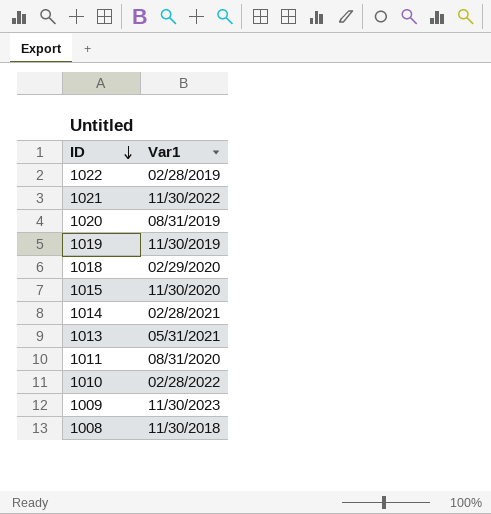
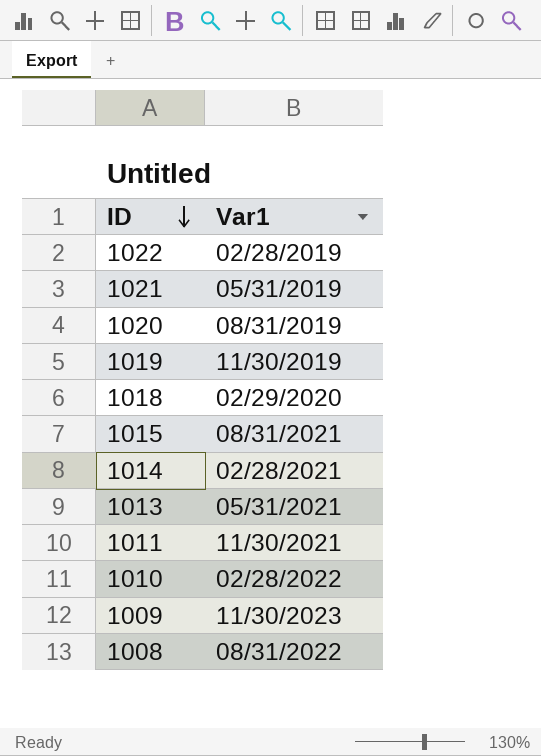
1021 | Var1: 11/30/2022 -> 05/31/2019
1015 | Var1: 11/30/2020 -> 08/31/2021
1011 | Var1: 08/31/2020 -> 11/30/2021
1008 | Var1: 11/30/2018 -> 08/31/2022

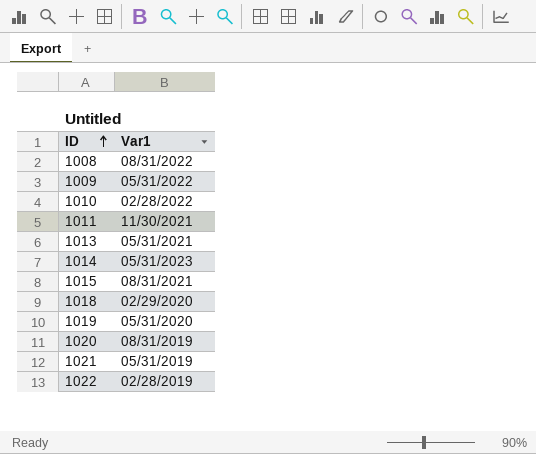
row order: ID descending -> ID ascending
1009 | Var1: 11/30/2023 -> 05/31/2022
1014 | Var1: 02/28/2021 -> 05/31/2023
1019 | Var1: 11/30/2019 -> 05/31/2020

